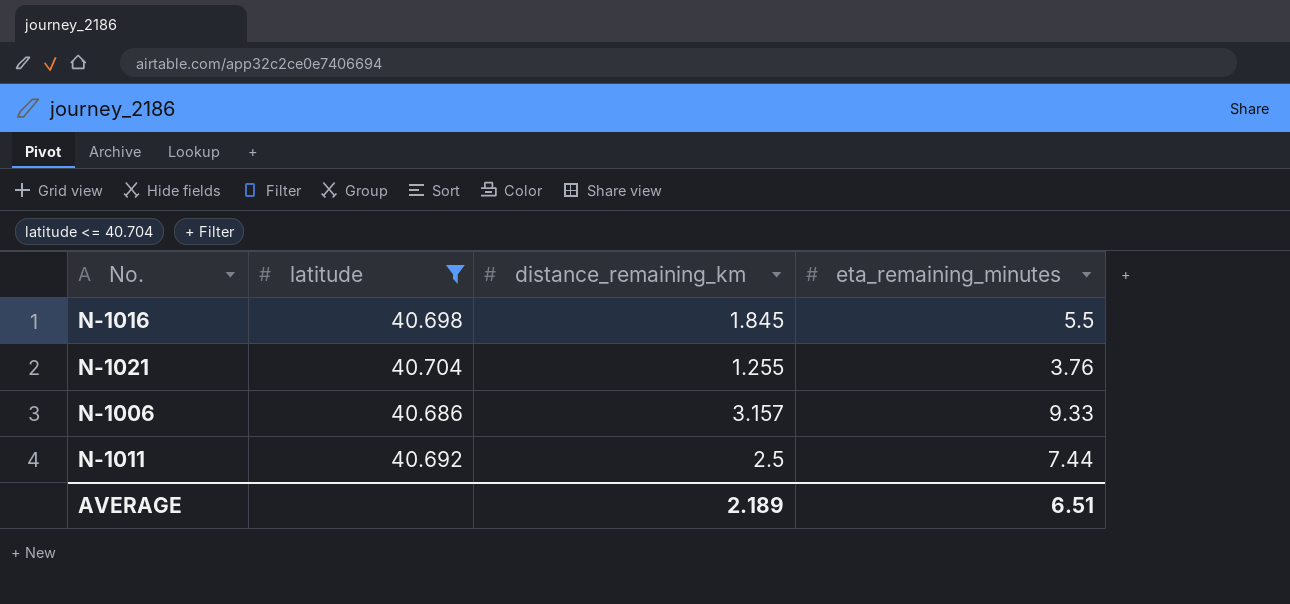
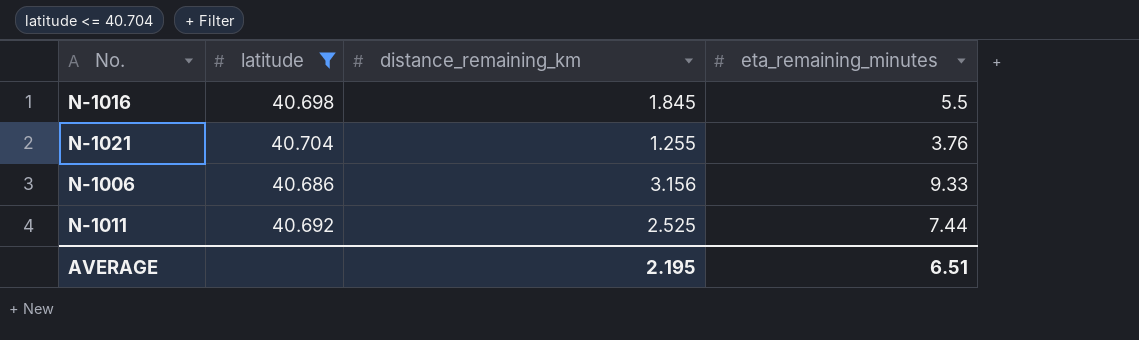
N-1006 | distance_remaining_km: 3.157 -> 3.156
N-1011 | distance_remaining_km: 2.5 -> 2.525
AVERAGE | distance_remaining_km: 2.189 -> 2.195

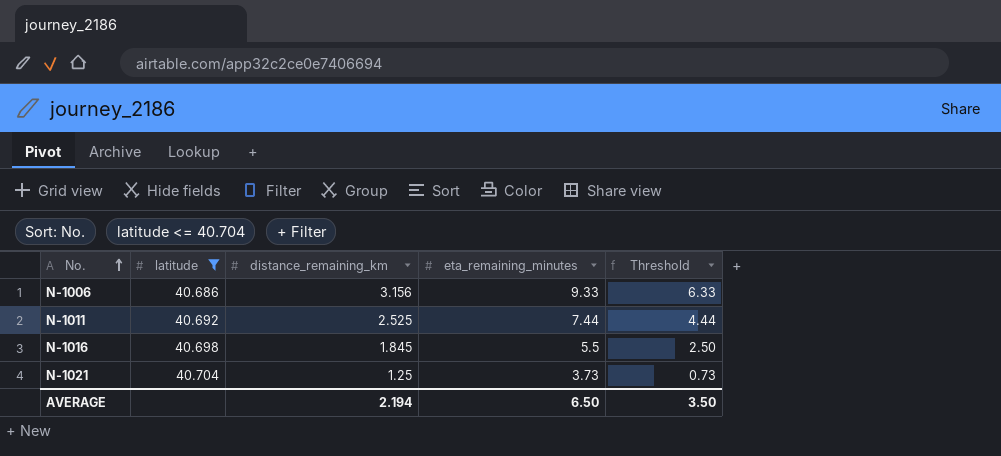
row order: none -> No. ascending
column Threshold | formula: none -> [eta_remaining_minutes] - 3
N-1021 | distance_remaining_km: 1.255 -> 1.25
N-1021 | eta_remaining_minutes: 3.76 -> 3.73
AVERAGE | distance_remaining_km: 2.195 -> 2.194
AVERAGE | eta_remaining_minutes: 6.51 -> 6.50

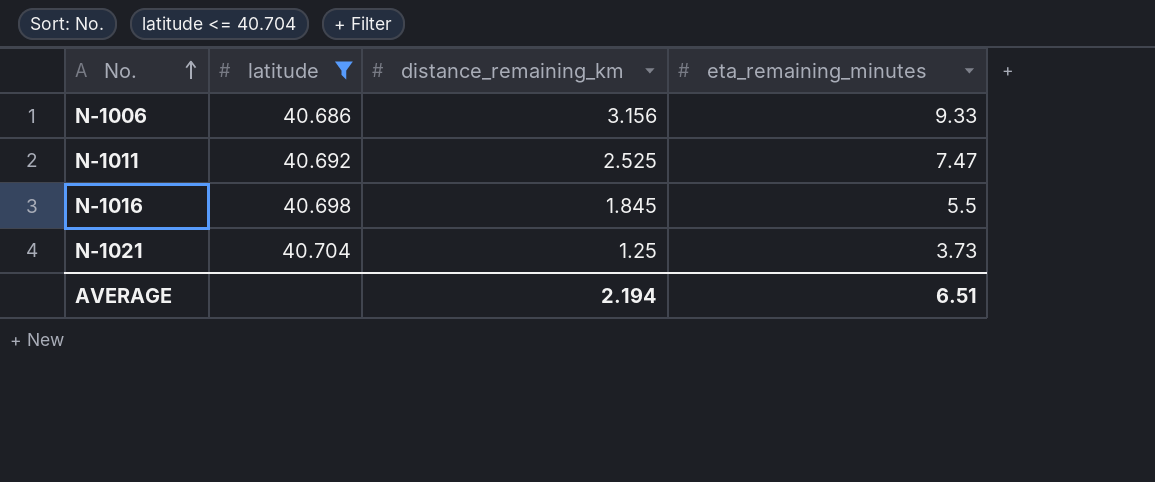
column Threshold | formula: [eta_remaining_minutes] - 3 -> none
N-1011 | eta_remaining_minutes: 7.44 -> 7.47
AVERAGE | eta_remaining_minutes: 6.50 -> 6.51

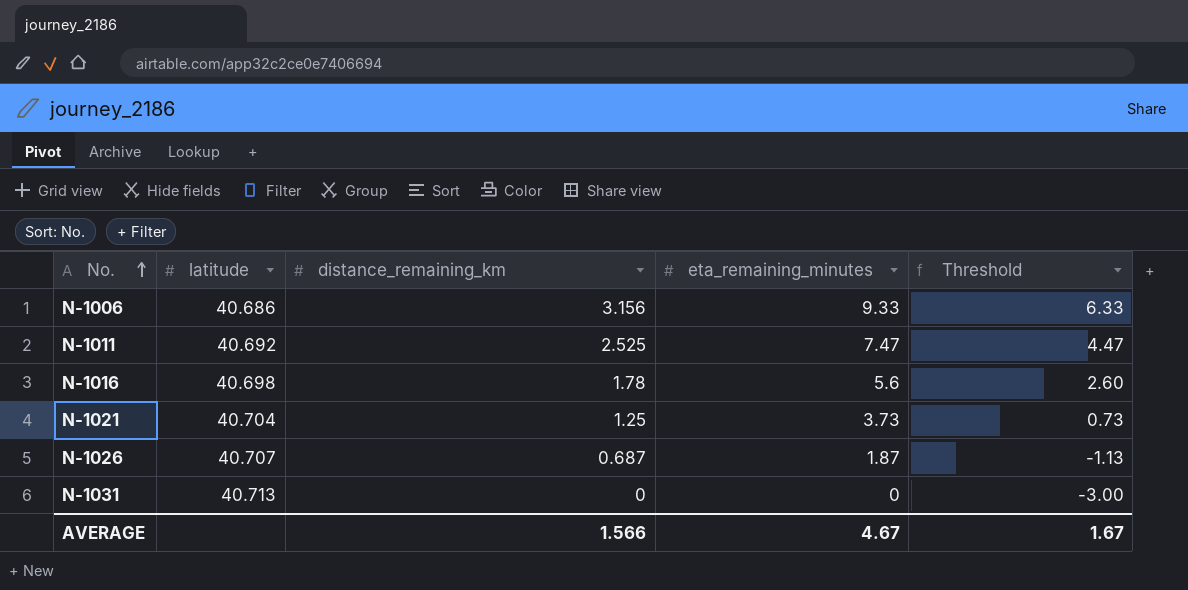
filter: latitude <= 40.704 -> none
column Threshold | formula: none -> [eta_remaining_minutes] - 3
N-1016 | distance_remaining_km: 1.845 -> 1.78
N-1016 | eta_remaining_minutes: 5.5 -> 5.6
AVERAGE | distance_remaining_km: 2.194 -> 1.566
AVERAGE | eta_remaining_minutes: 6.51 -> 4.67

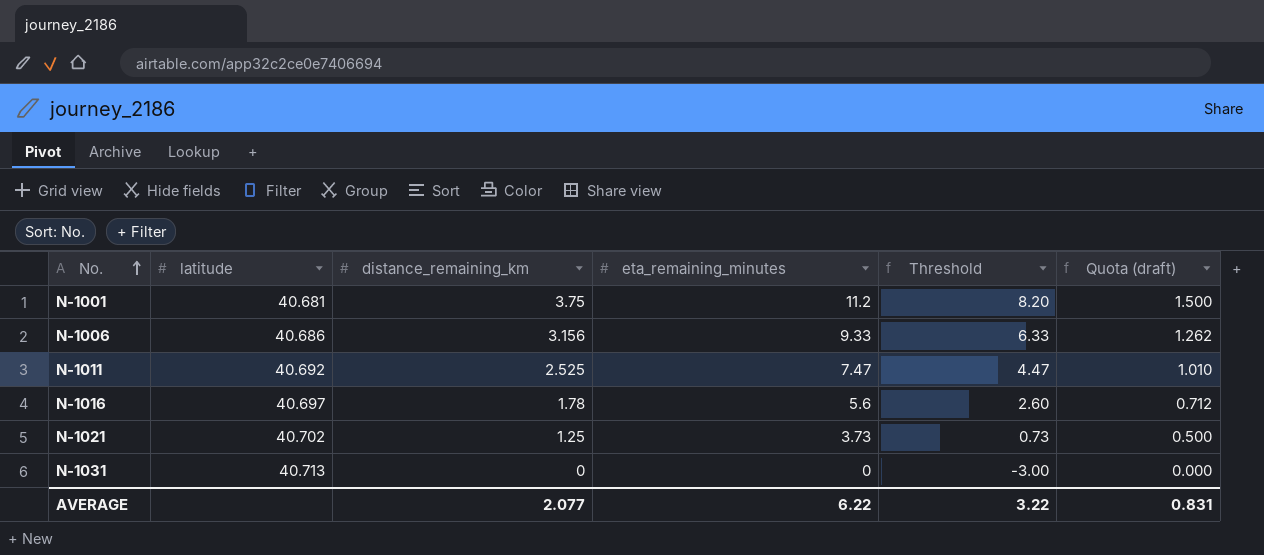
column Quota (draft) | formula: none -> [distance_remaining_km] * 0.4
row N-1026: 40.707 | 0.687 | 1.87 | -1.13 -> none
row N-1001: none -> 40.681 | 3.75 | 11.2 | 8.20 | 1.500
N-1016 | latitude: 40.698 -> 40.697
N-1021 | latitude: 40.704 -> 40.702
AVERAGE | distance_remaining_km: 1.566 -> 2.077
AVERAGE | eta_remaining_minutes: 4.67 -> 6.22
AVERAGE | Threshold: 1.67 -> 3.22

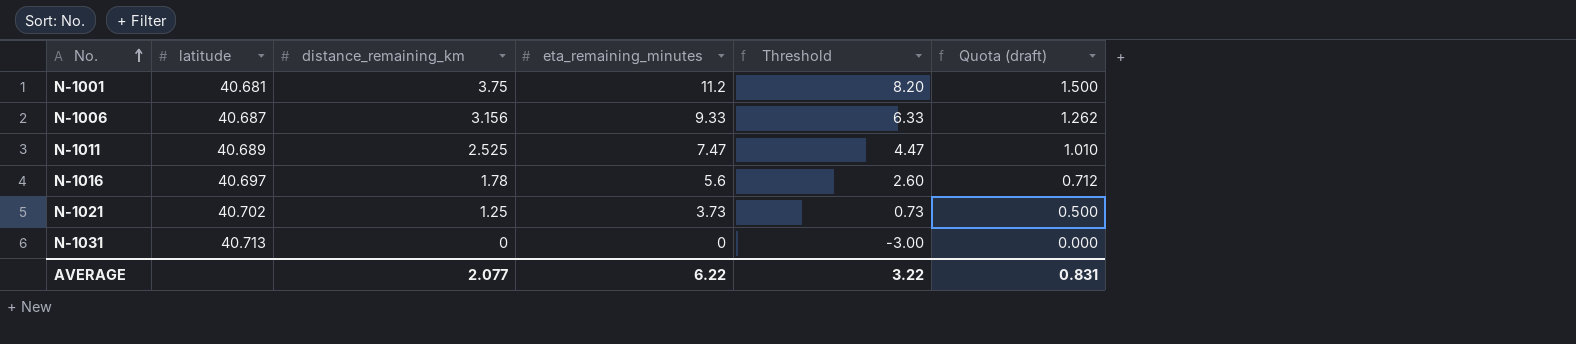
N-1006 | latitude: 40.686 -> 40.687
N-1011 | latitude: 40.692 -> 40.689

